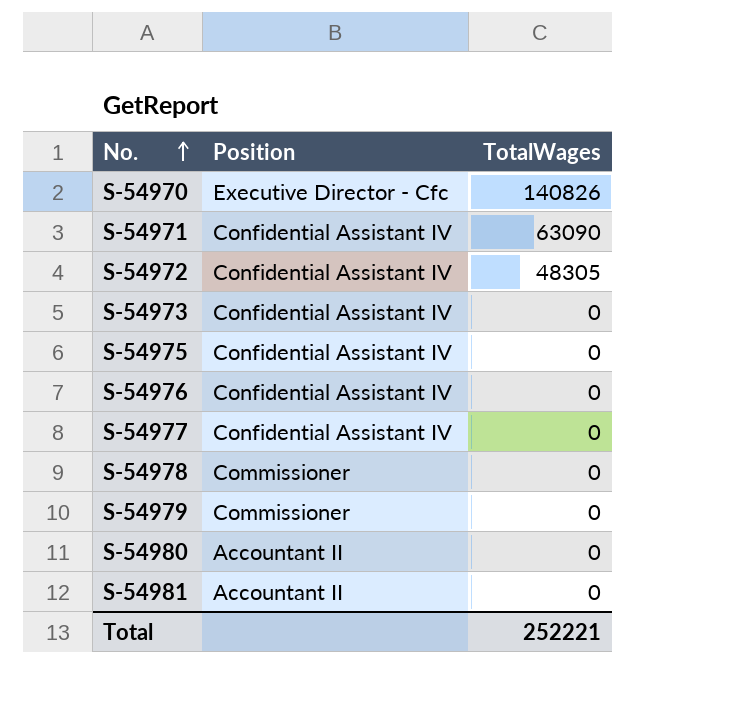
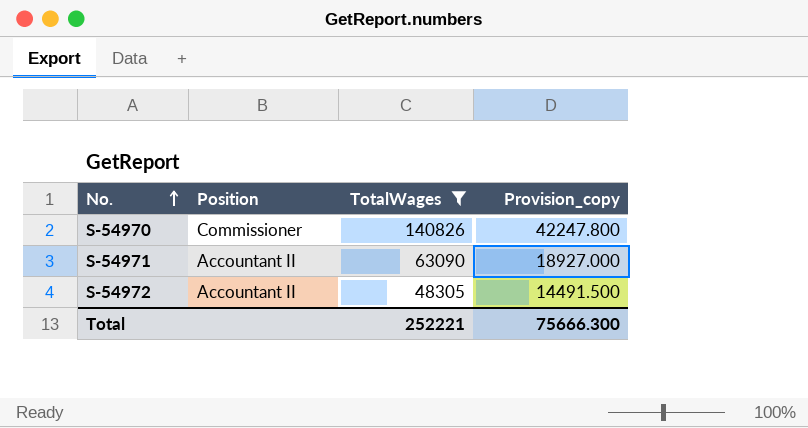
filter: none -> TotalWages != 0
column Provision_copy | formula: none -> [TotalWages] * 0.3
S-54970 | Position: Executive Director - Cfc -> Commissioner
S-54971 | Position: Confidential Assistant IV -> Accountant II
S-54972 | Position: Confidential Assistant IV -> Accountant II

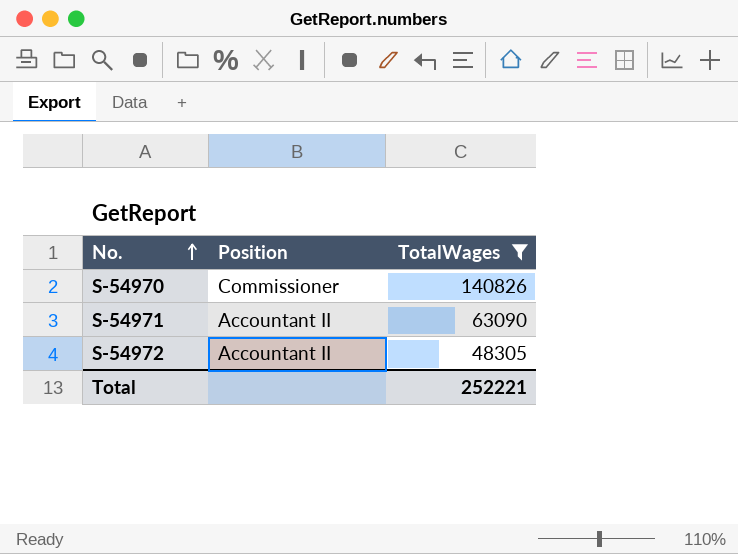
column Provision_copy | formula: [TotalWages] * 0.3 -> none

